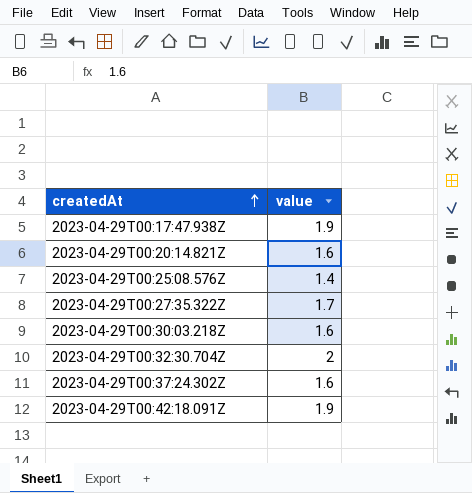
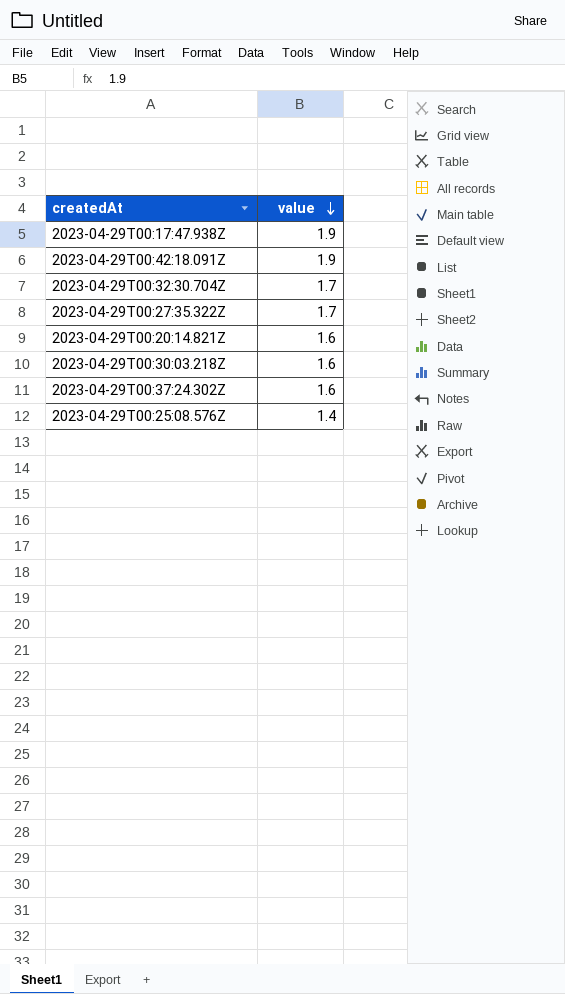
row order: createdAt ascending -> value descending
2023-04-29T00:32:30.704Z | value: 2 -> 1.7

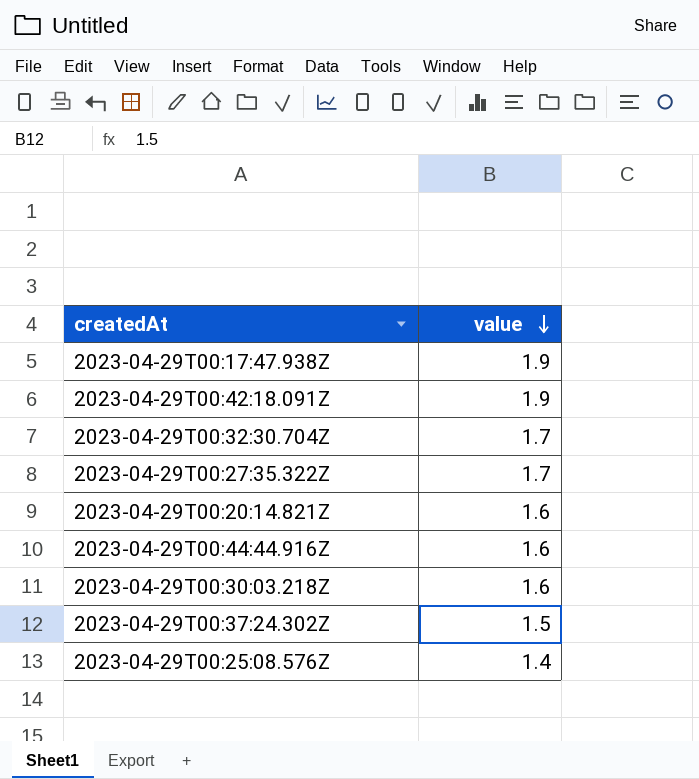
row 2023-04-29T00:44:44.916Z: none -> 1.6
2023-04-29T00:37:24.302Z | value: 1.6 -> 1.5

